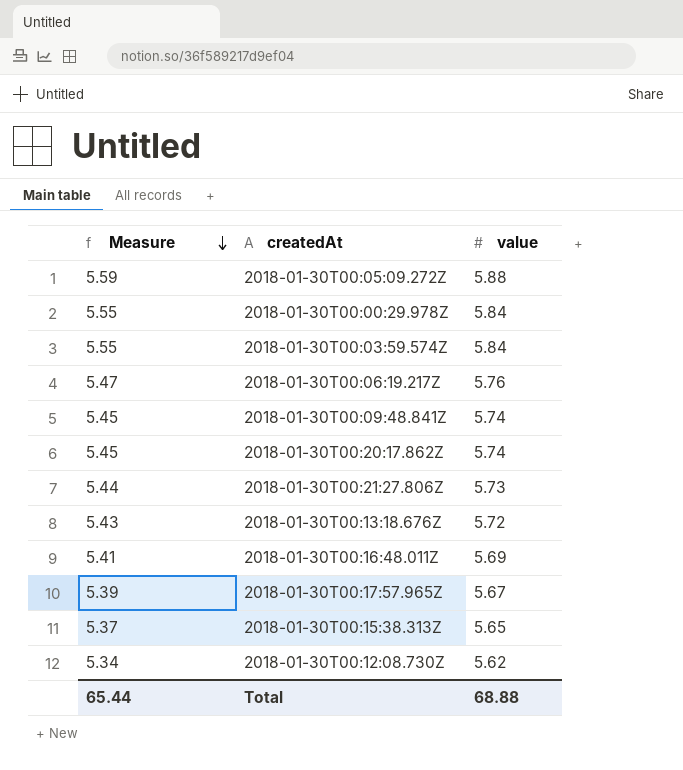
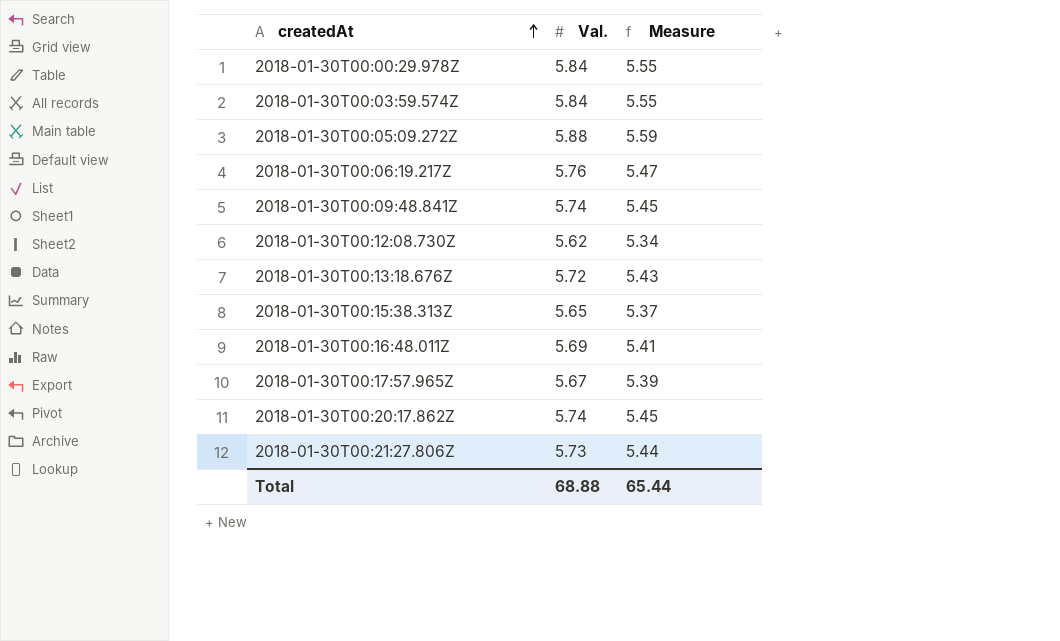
row order: Measure descending -> createdAt ascending
column name: value -> Val.
column Measure | position: 1 -> 3

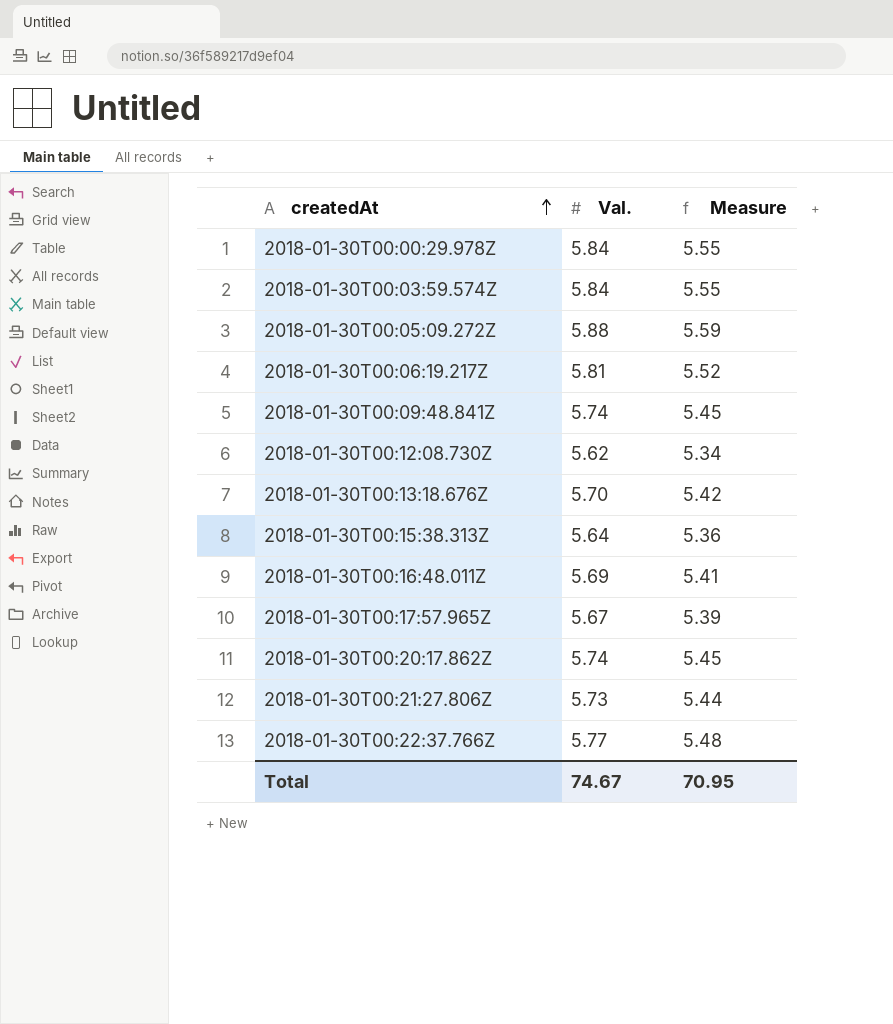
2018-01-30T00:06:19.217Z | Val.: 5.76 -> 5.81
2018-01-30T00:06:19.217Z | Measure: 5.47 -> 5.52
2018-01-30T00:13:18.676Z | Val.: 5.72 -> 5.70
2018-01-30T00:13:18.676Z | Measure: 5.43 -> 5.42
2018-01-30T00:15:38.313Z | Val.: 5.65 -> 5.64
2018-01-30T00:15:38.313Z | Measure: 5.37 -> 5.36
row 2018-01-30T00:22:37.766Z: none -> 5.77 | 5.48
Total | Val.: 68.88 -> 74.67
Total | Measure: 65.44 -> 70.95

